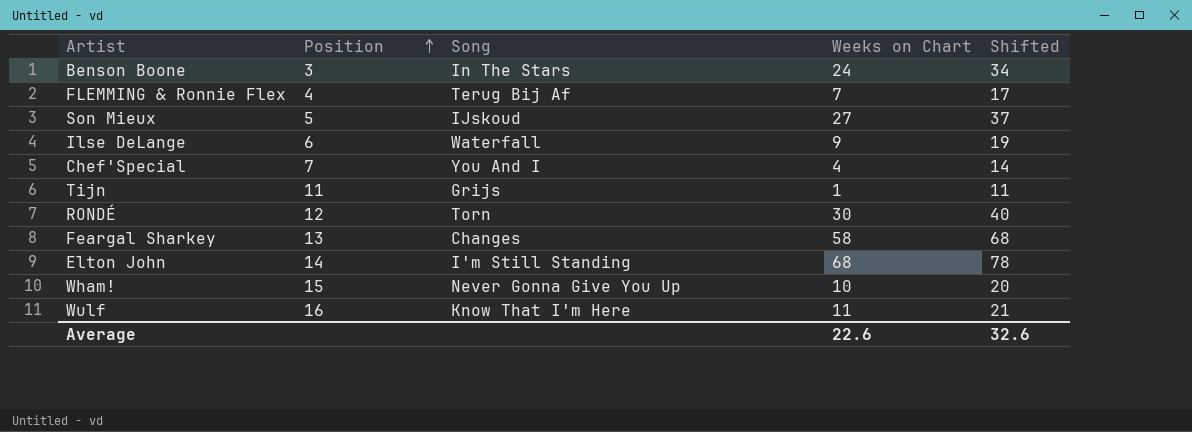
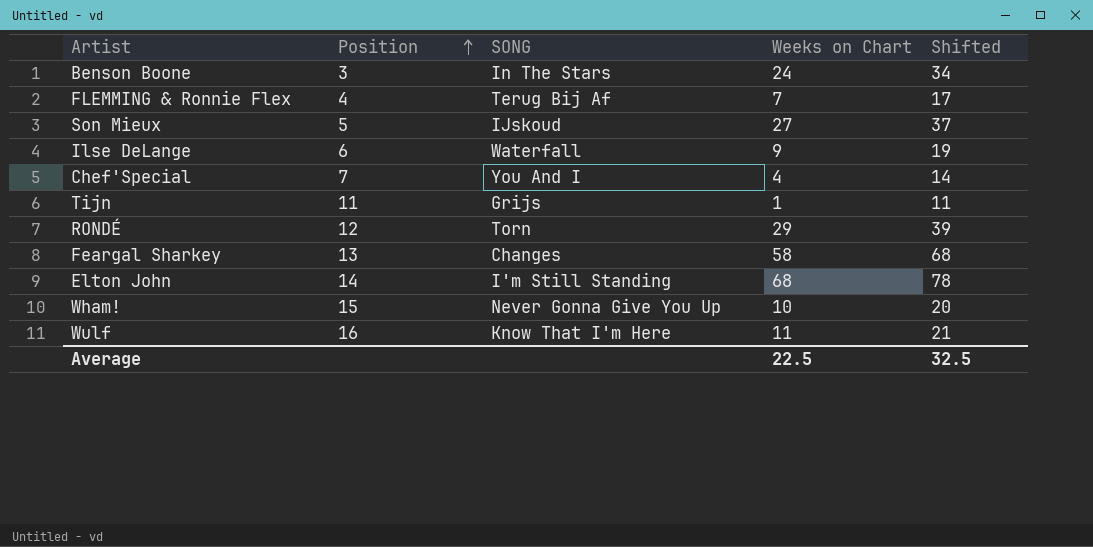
column name: Song -> SONG
RONDÉ | Weeks on Chart: 30 -> 29
RONDÉ | Shifted: 40 -> 39
Average | Weeks on Chart: 22.6 -> 22.5
Average | Shifted: 32.6 -> 32.5

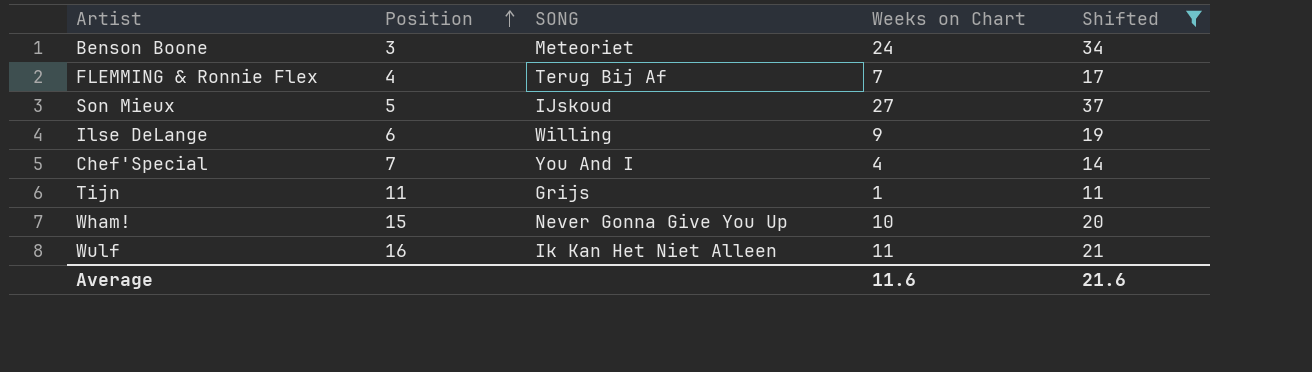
filter: none -> Shifted <= 37
Benson Boone | SONG: In The Stars -> Meteoriet
Ilse DeLange | SONG: Waterfall -> Willing
Wulf | SONG: Know That I'm Here -> Ik Kan Het Niet Alleen
Average | Weeks on Chart: 22.5 -> 11.6
Average | Shifted: 32.5 -> 21.6

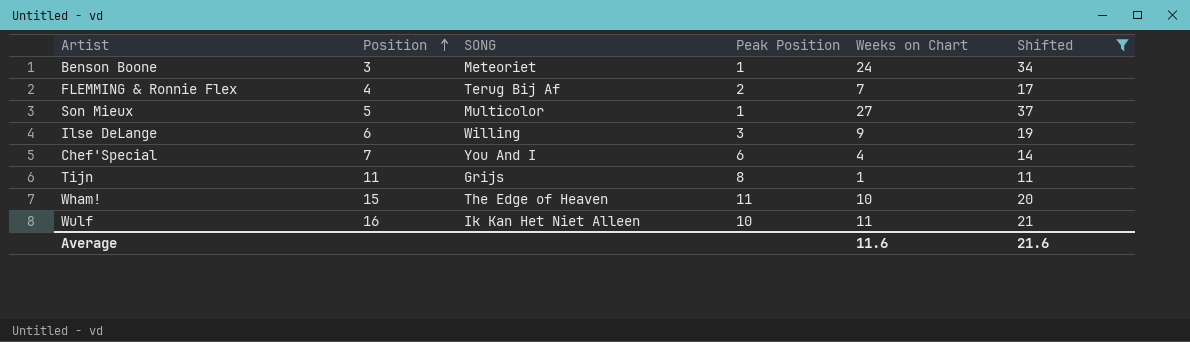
column Peak Position | position: none -> 4
Son Mieux | SONG: IJskoud -> Multicolor
Wham! | SONG: Never Gonna Give You Up -> The Edge of Heaven

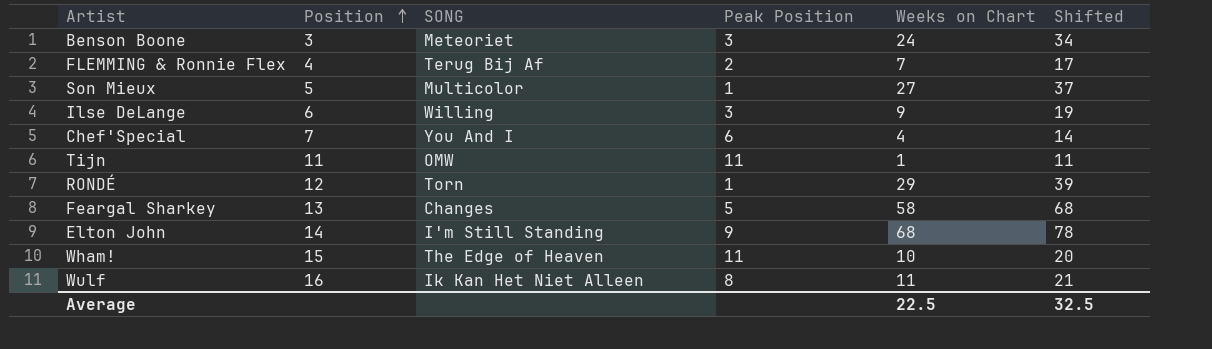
filter: Shifted <= 37 -> none
Benson Boone | Peak Position: 1 -> 3
Tijn | SONG: Grijs -> OMW
Tijn | Peak Position: 8 -> 11
Wulf | Peak Position: 10 -> 8
Average | Weeks on Chart: 11.6 -> 22.5
Average | Shifted: 21.6 -> 32.5

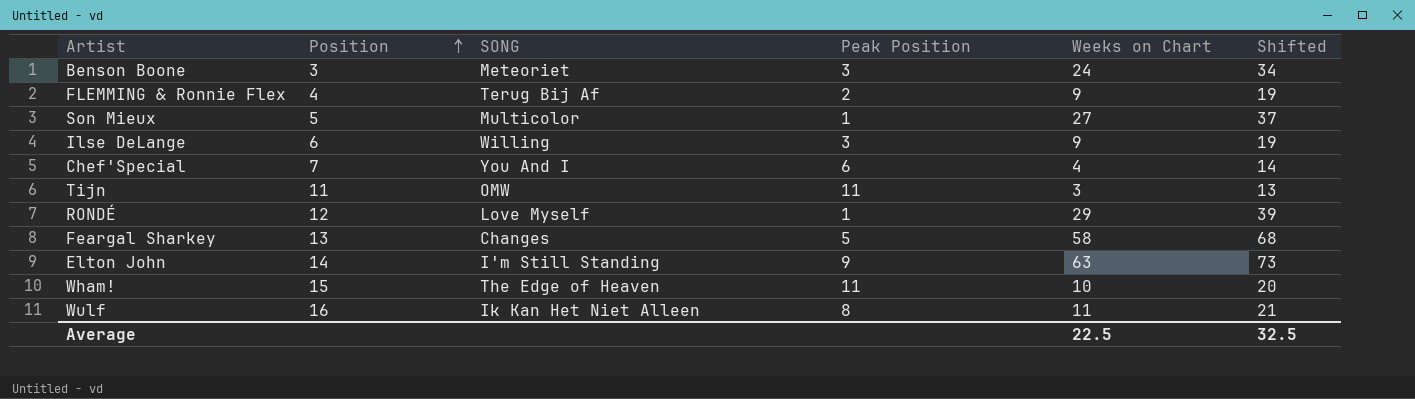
FLEMMING & Ronnie Flex | Weeks on Chart: 7 -> 9
FLEMMING & Ronnie Flex | Shifted: 17 -> 19
Tijn | Weeks on Chart: 1 -> 3
Tijn | Shifted: 11 -> 13
RONDÉ | SONG: Torn -> Love Myself
Elton John | Weeks on Chart: 68 -> 63
Elton John | Shifted: 78 -> 73

